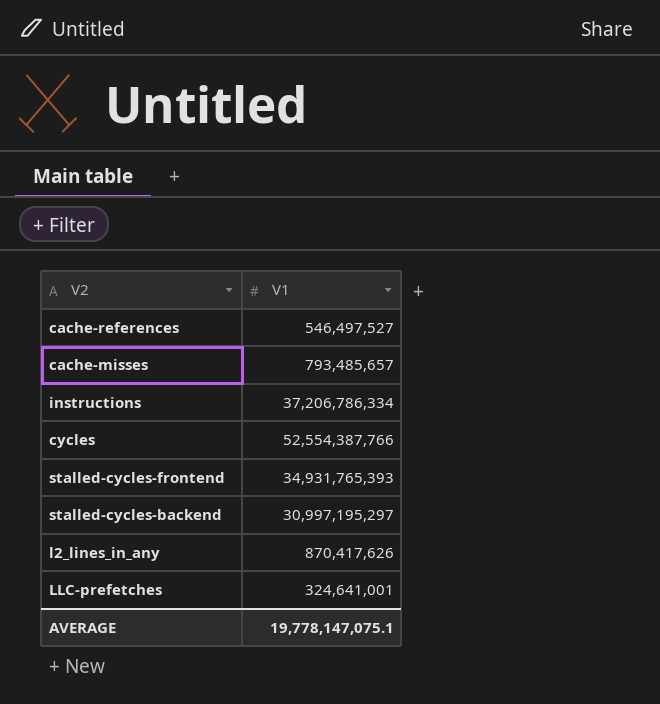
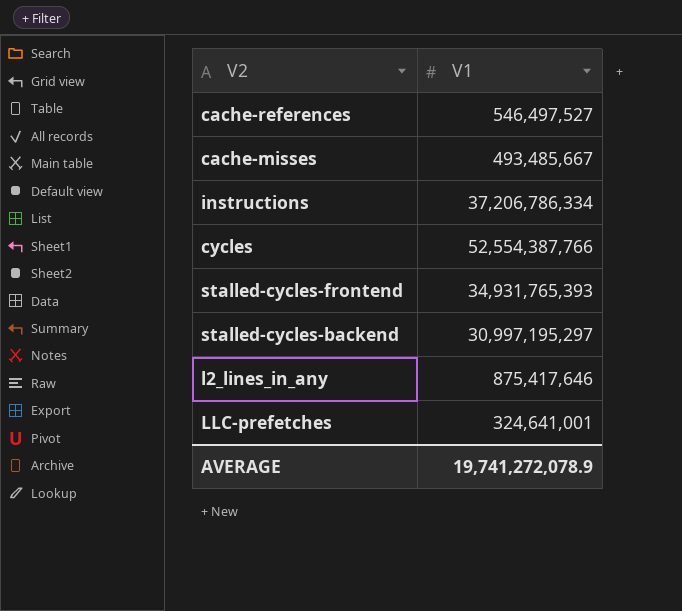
cache-misses | V1: 793,485,657 -> 493,485,667
l2_lines_in_any | V1: 870,417,626 -> 875,417,646
AVERAGE | V1: 19,778,147,075.1 -> 19,741,272,078.9

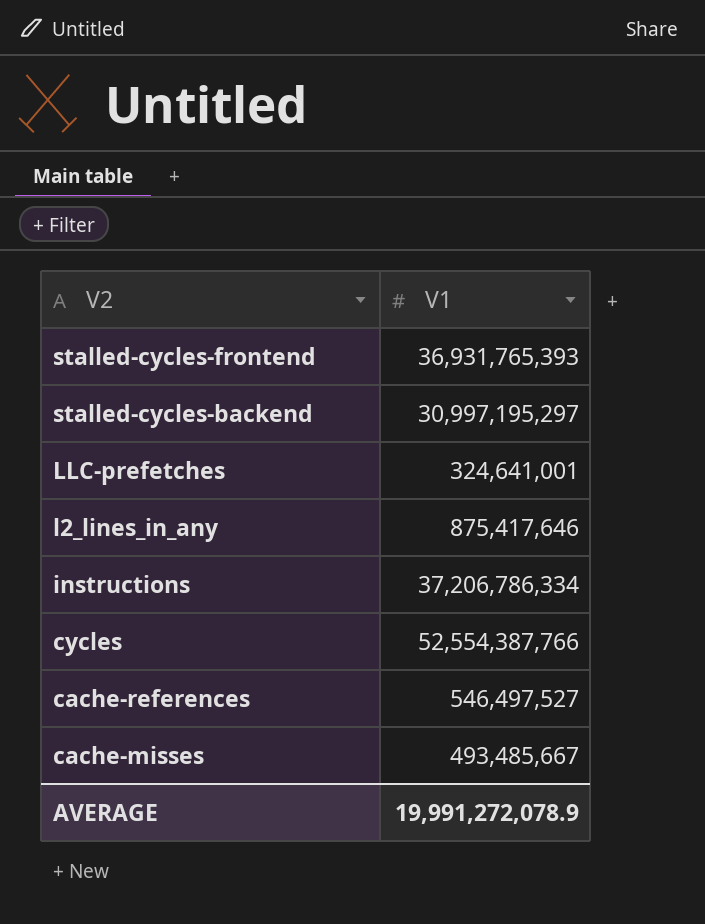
row order: none -> V2 descending
stalled-cycles-frontend | V1: 34,931,765,393 -> 36,931,765,393
AVERAGE | V1: 19,741,272,078.9 -> 19,991,272,078.9

